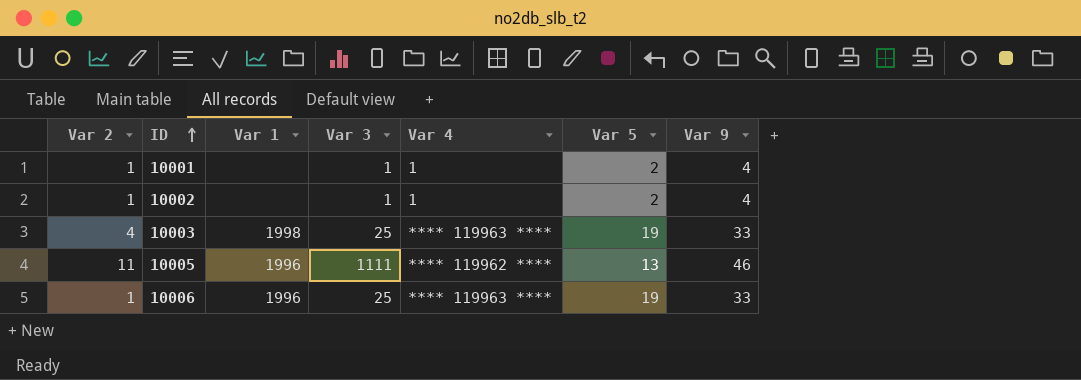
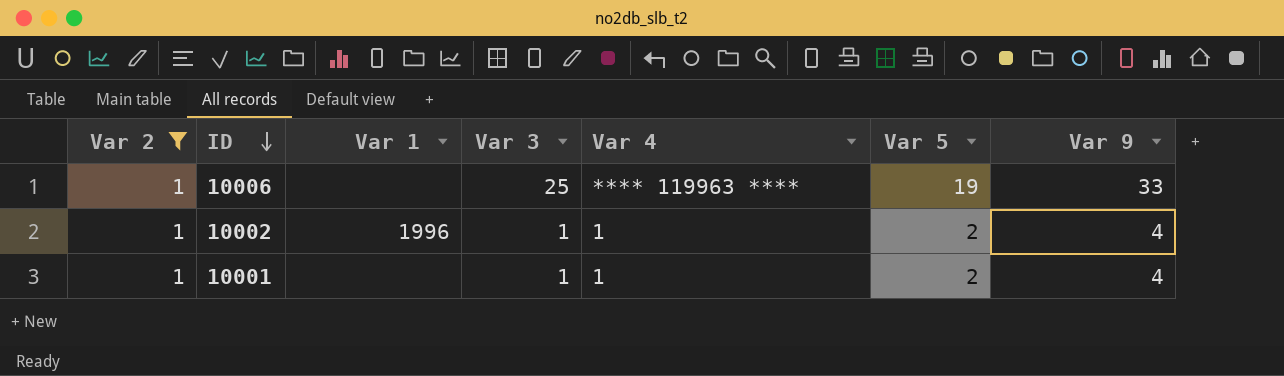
filter: none -> Var 2 = 1
row order: ID ascending -> ID descending
10006 | Var 1: 1996 -> none
10002 | Var 1: none -> 1996

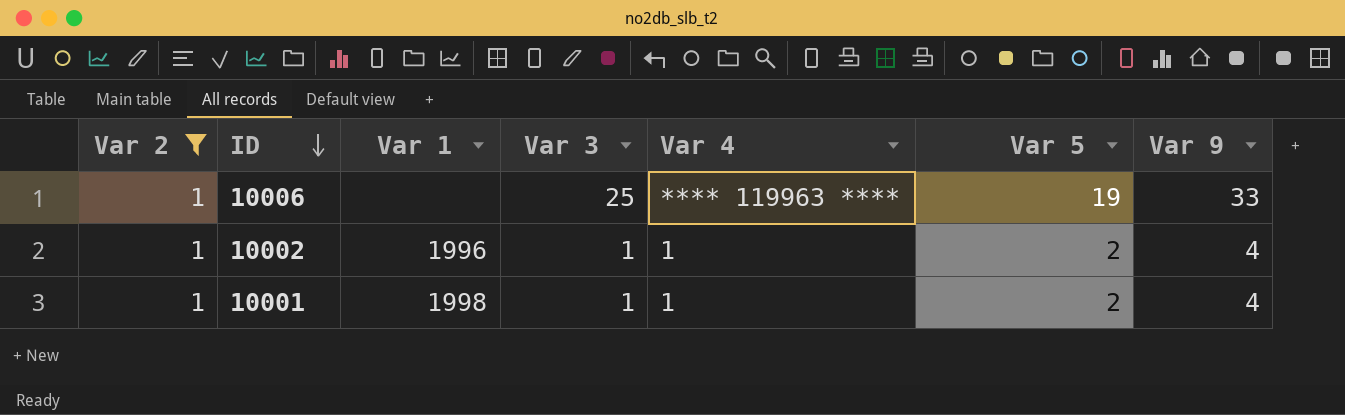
10001 | Var 1: none -> 1998

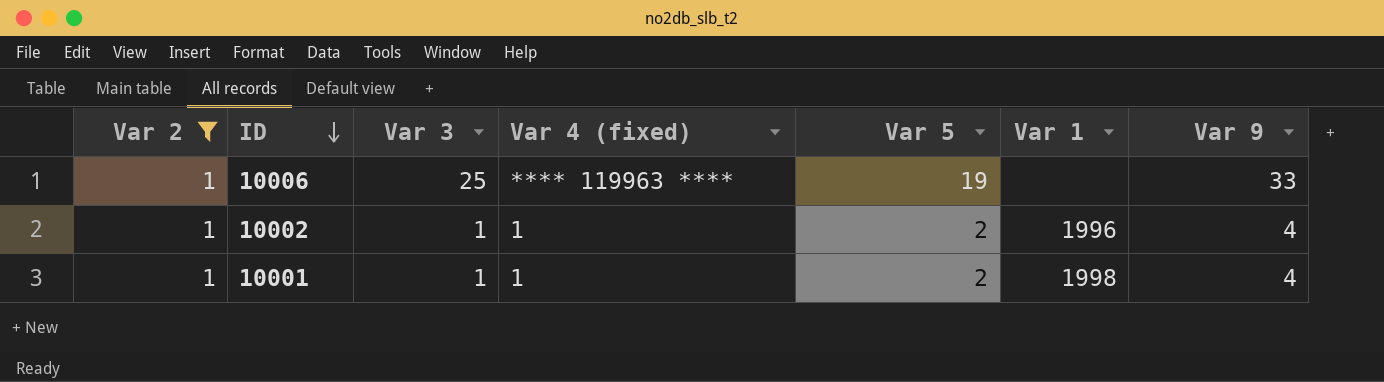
column name: Var 4 -> Var 4 (fixed)
column Var 1 | position: 3 -> 6

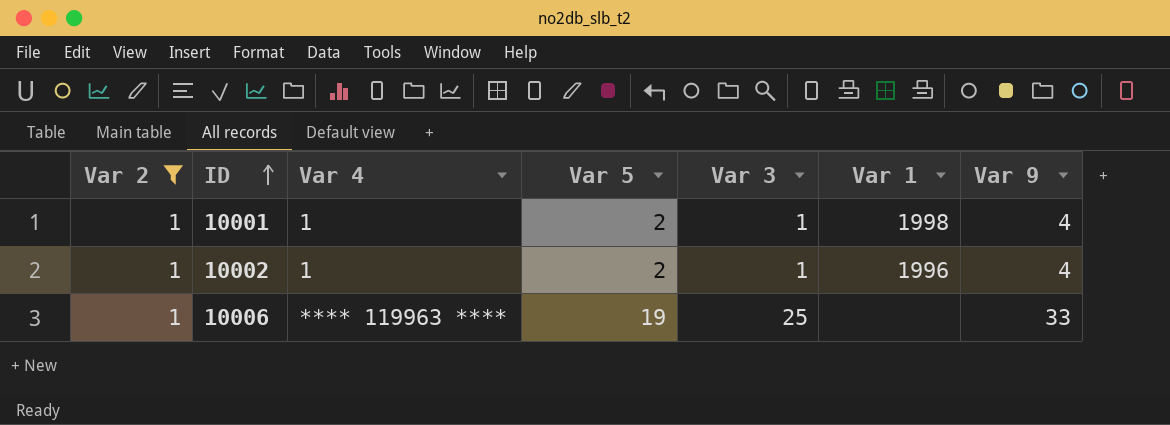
row order: ID descending -> ID ascending
column name: Var 4 (fixed) -> Var 4
column Var 3 | position: 3 -> 5

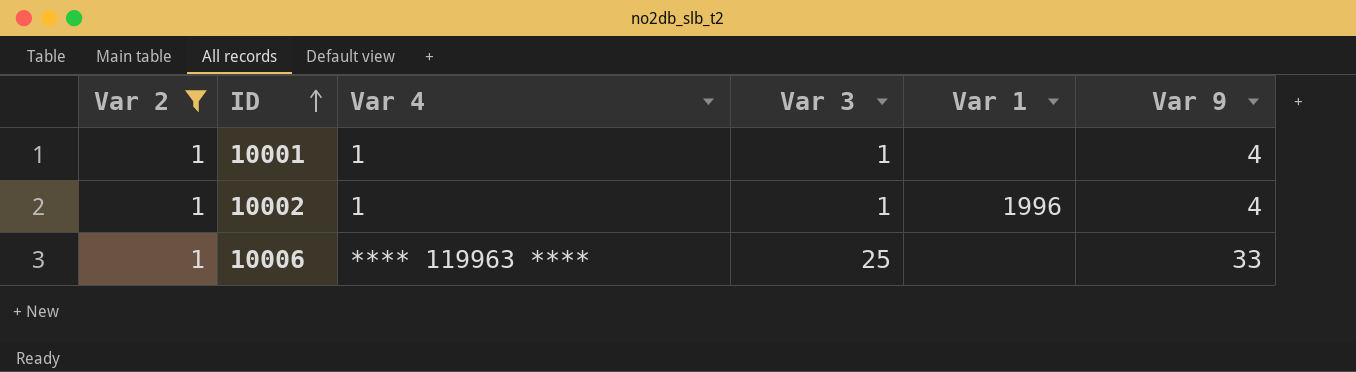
column Var 5 | position: 4 -> none
10001 | Var 1: 1998 -> none

